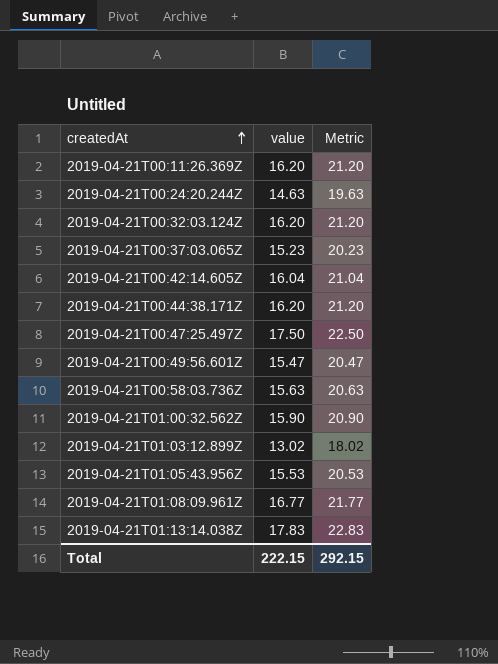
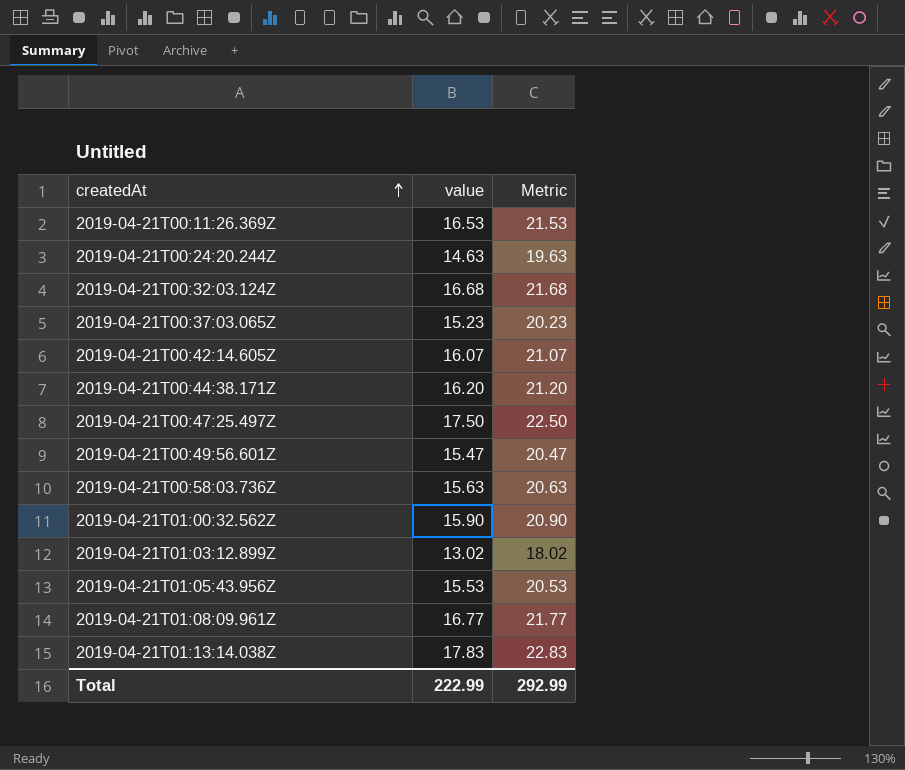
2019-04-21T00:11:26.369Z | value: 16.20 -> 16.53
2019-04-21T00:11:26.369Z | Metric: 21.20 -> 21.53
2019-04-21T00:32:03.124Z | value: 16.20 -> 16.68
2019-04-21T00:32:03.124Z | Metric: 21.20 -> 21.68
2019-04-21T00:42:14.605Z | value: 16.04 -> 16.07
2019-04-21T00:42:14.605Z | Metric: 21.04 -> 21.07
Total | value: 222.15 -> 222.99
Total | Metric: 292.15 -> 292.99

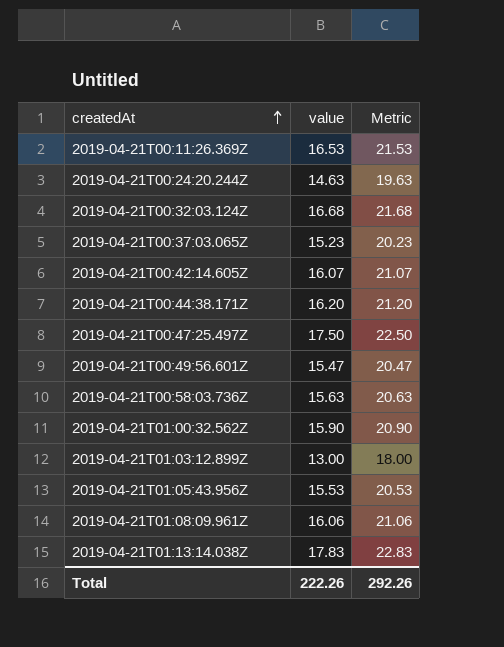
2019-04-21T01:03:12.899Z | value: 13.02 -> 13.00
2019-04-21T01:03:12.899Z | Metric: 18.02 -> 18.00
2019-04-21T01:08:09.961Z | value: 16.77 -> 16.06
2019-04-21T01:08:09.961Z | Metric: 21.77 -> 21.06
Total | value: 222.99 -> 222.26
Total | Metric: 292.99 -> 292.26

